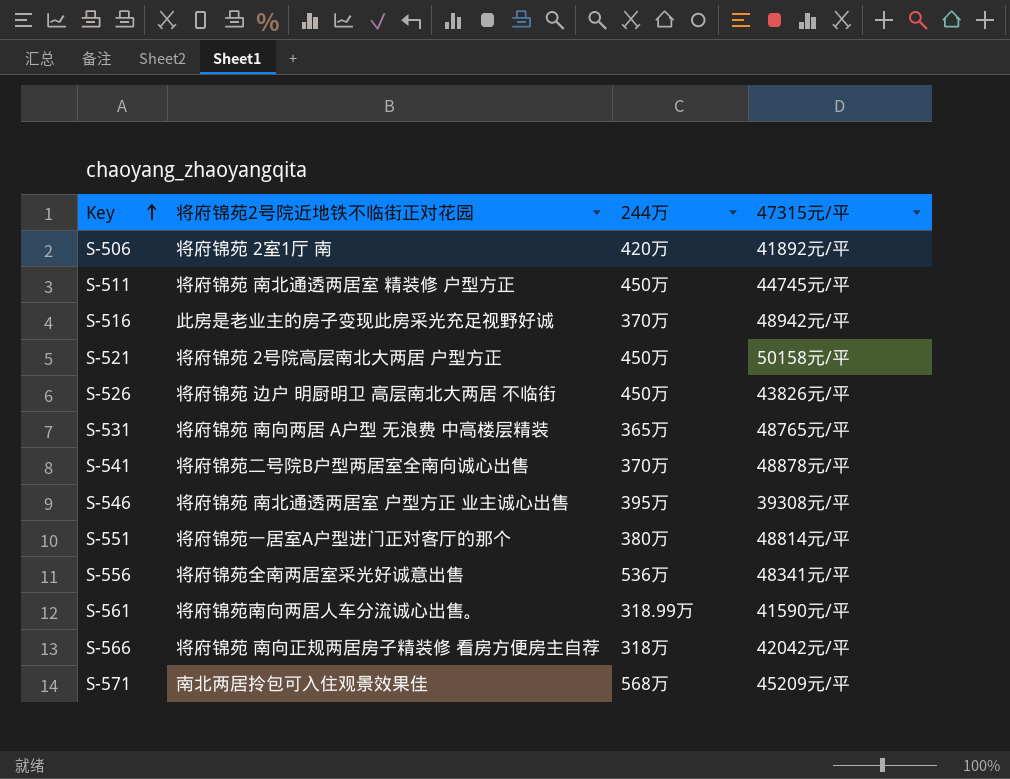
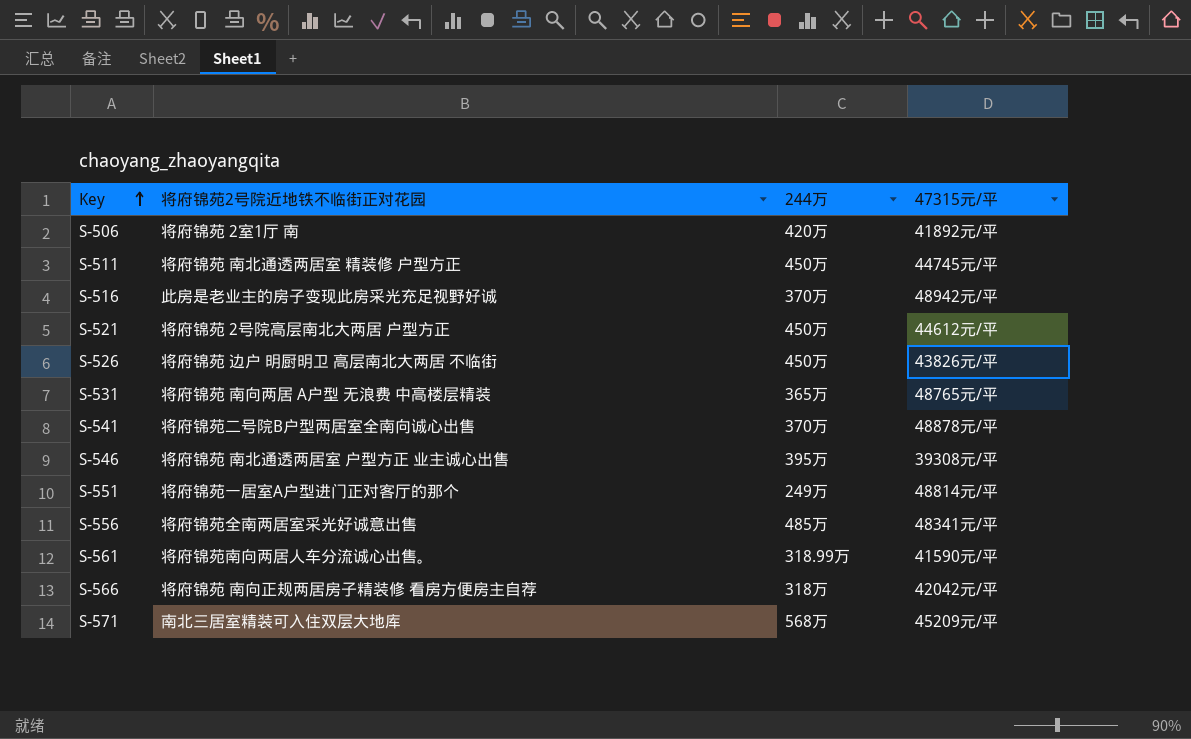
S-521 | 47315元/平: 50158元/平 -> 44612元/平
S-551 | 244万: 380万 -> 249万
S-556 | 244万: 536万 -> 485万
S-571 | 将府锦苑2号院近地铁不临街正对花园: 南北两居拎包可入住观景效果佳 -> 南北三居室精装可入住双层大地库

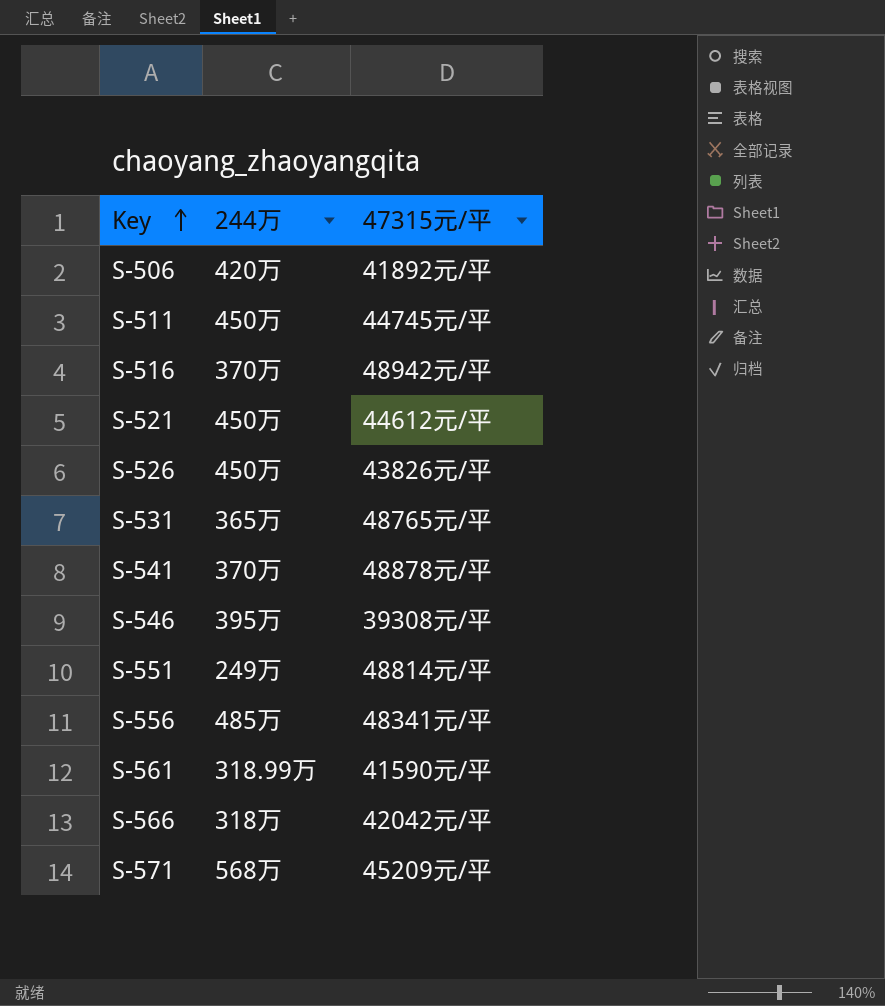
column 将府锦苑2号院近地铁不临街正对花园 | position: 2 -> none

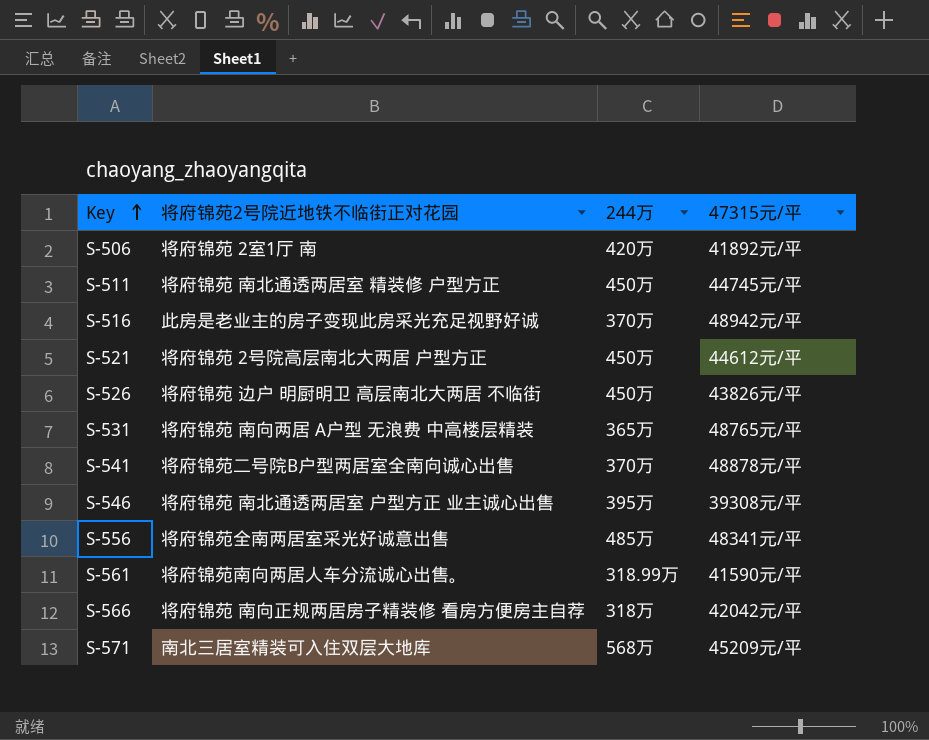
column 将府锦苑2号院近地铁不临街正对花园 | position: none -> 2
row S-551: 249万 | 48814元/平 -> none

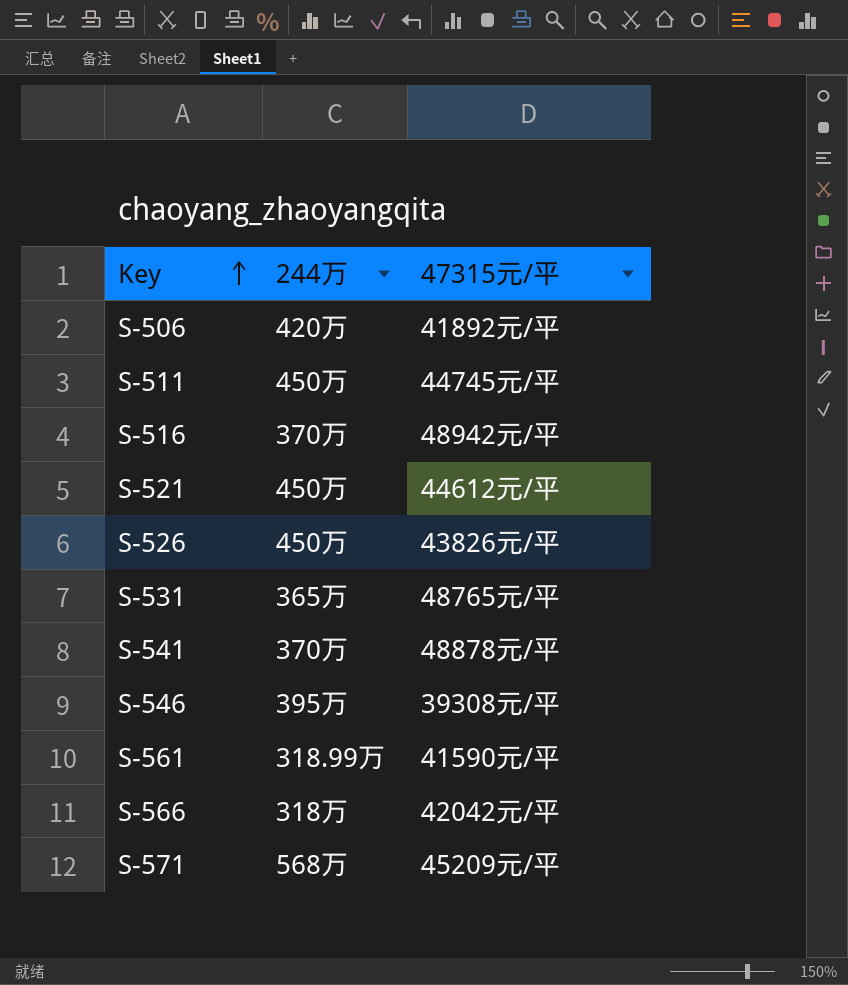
column 将府锦苑2号院近地铁不临街正对花园 | position: 2 -> none
row S-556: 将府锦苑全南两居室采光好诚意出售 | 485万 | 48341元/平 -> none

